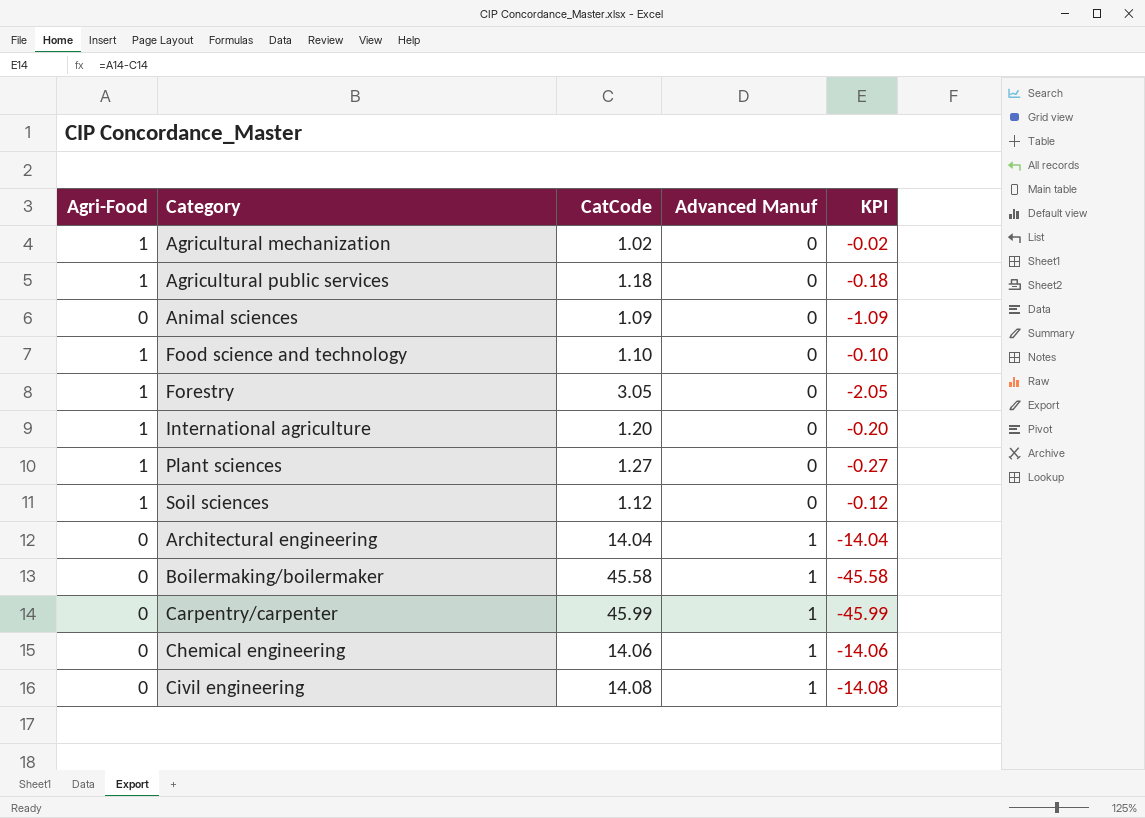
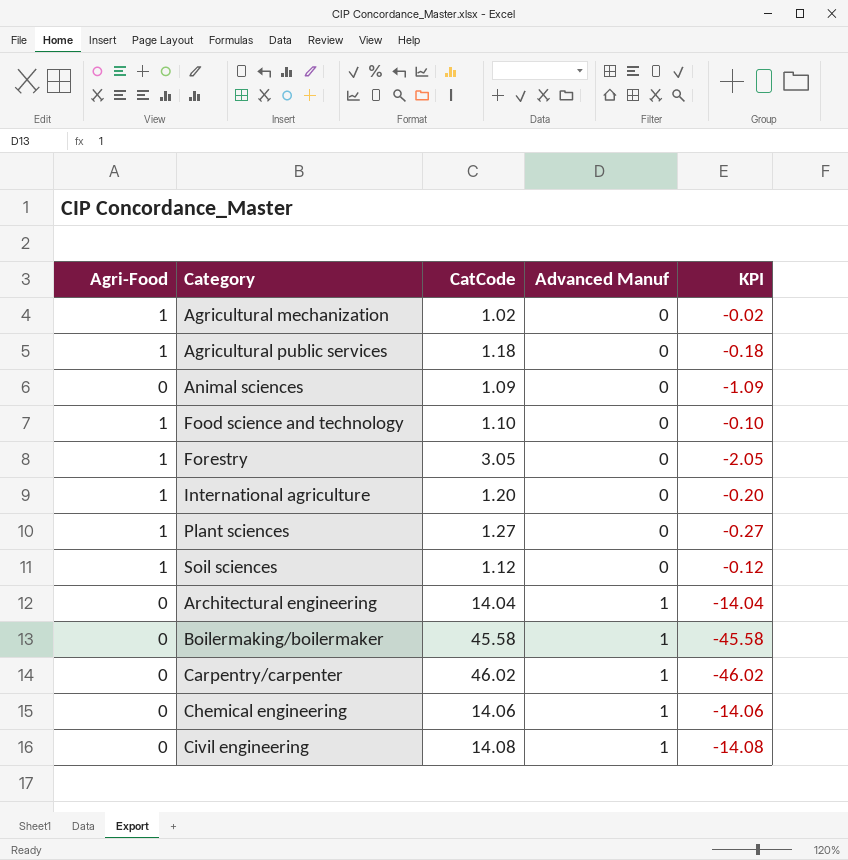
Carpentry/carpenter | CatCode: 45.99 -> 46.02
Carpentry/carpenter | KPI: -45.99 -> -46.02

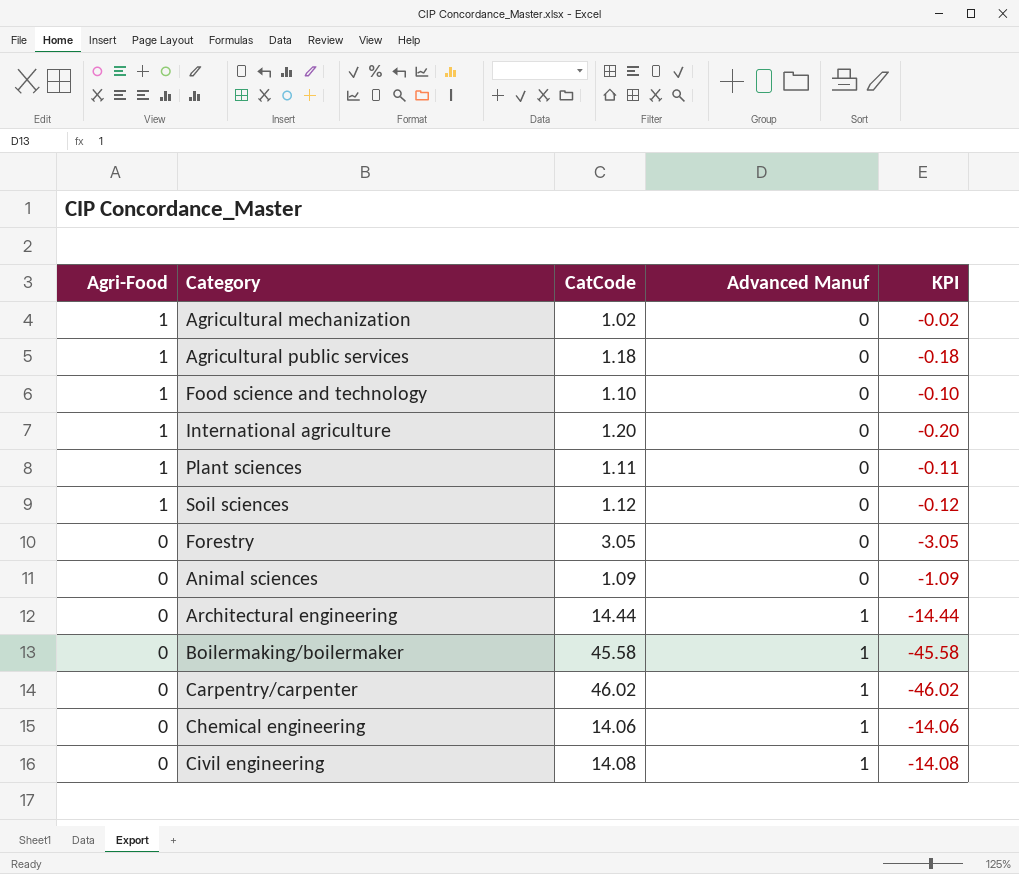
row order: Advanced Manuf ascending -> Agri-Food descending
Plant sciences | CatCode: 1.27 -> 1.11
Plant sciences | KPI: -0.27 -> -0.11
Forestry | Agri-Food: 1 -> 0
Forestry | KPI: -2.05 -> -3.05
Architectural engineering | CatCode: 14.04 -> 14.44
Architectural engineering | KPI: -14.04 -> -14.44

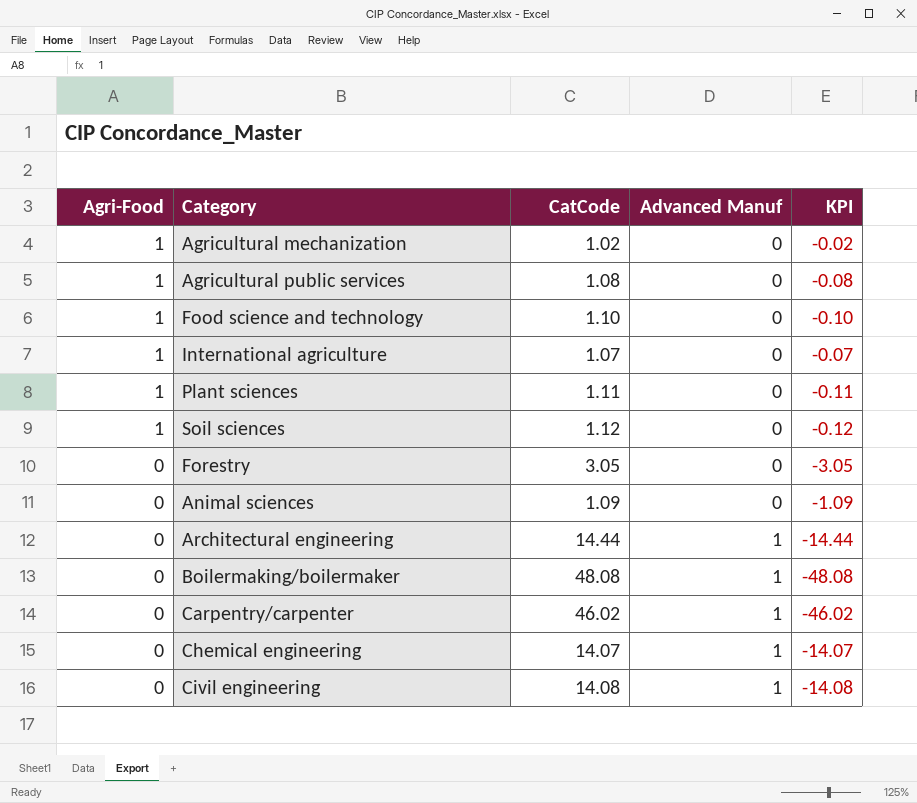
Agricultural public services | CatCode: 1.18 -> 1.08
Agricultural public services | KPI: -0.18 -> -0.08
International agriculture | CatCode: 1.20 -> 1.07
International agriculture | KPI: -0.20 -> -0.07
Boilermaking/boilermaker | CatCode: 45.58 -> 48.08
Boilermaking/boilermaker | KPI: -45.58 -> -48.08
Chemical engineering | CatCode: 14.06 -> 14.07
Chemical engineering | KPI: -14.06 -> -14.07

